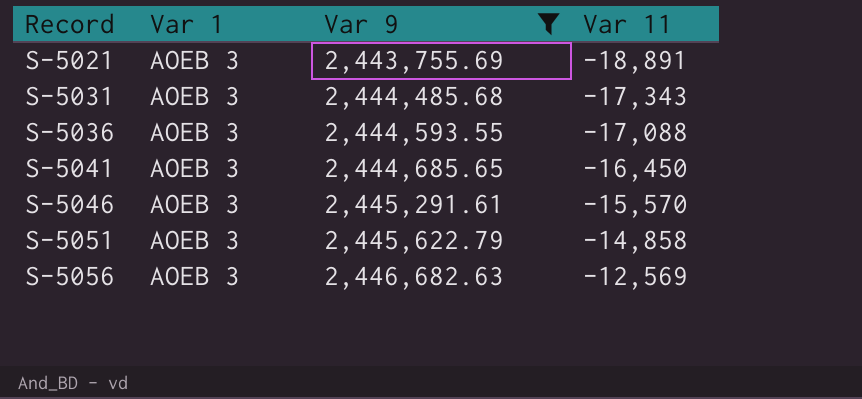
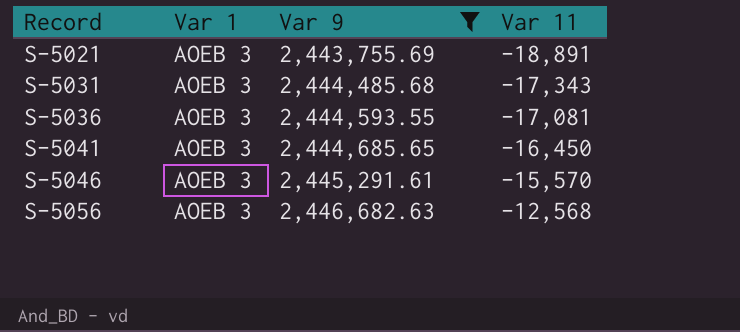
row S-5051: AOEB 3 | 2,445,622.79 | -14,858 -> none
S-5036 | Var 11: -17,088 -> -17,081
S-5056 | Var 11: -12,569 -> -12,568

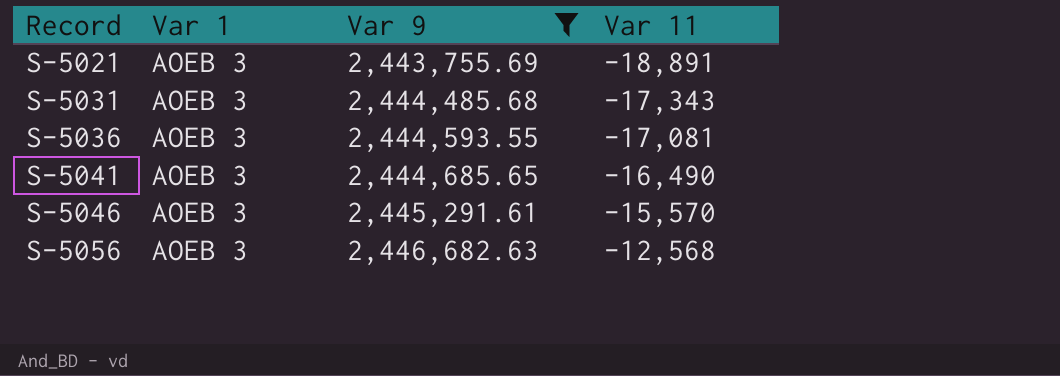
S-5041 | Var 11: -16,450 -> -16,490

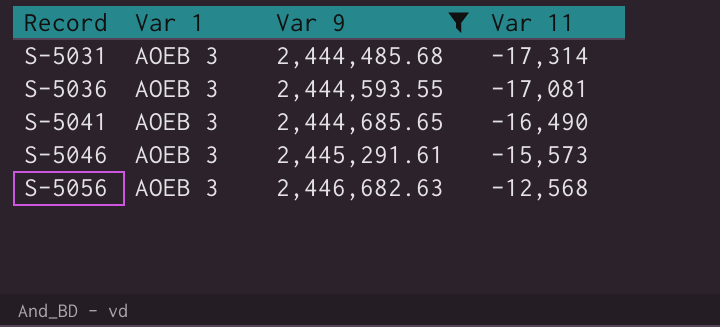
row S-5021: AOEB 3 | 2,443,755.69 | -18,891 -> none
S-5031 | Var 11: -17,343 -> -17,314
S-5046 | Var 11: -15,570 -> -15,573

